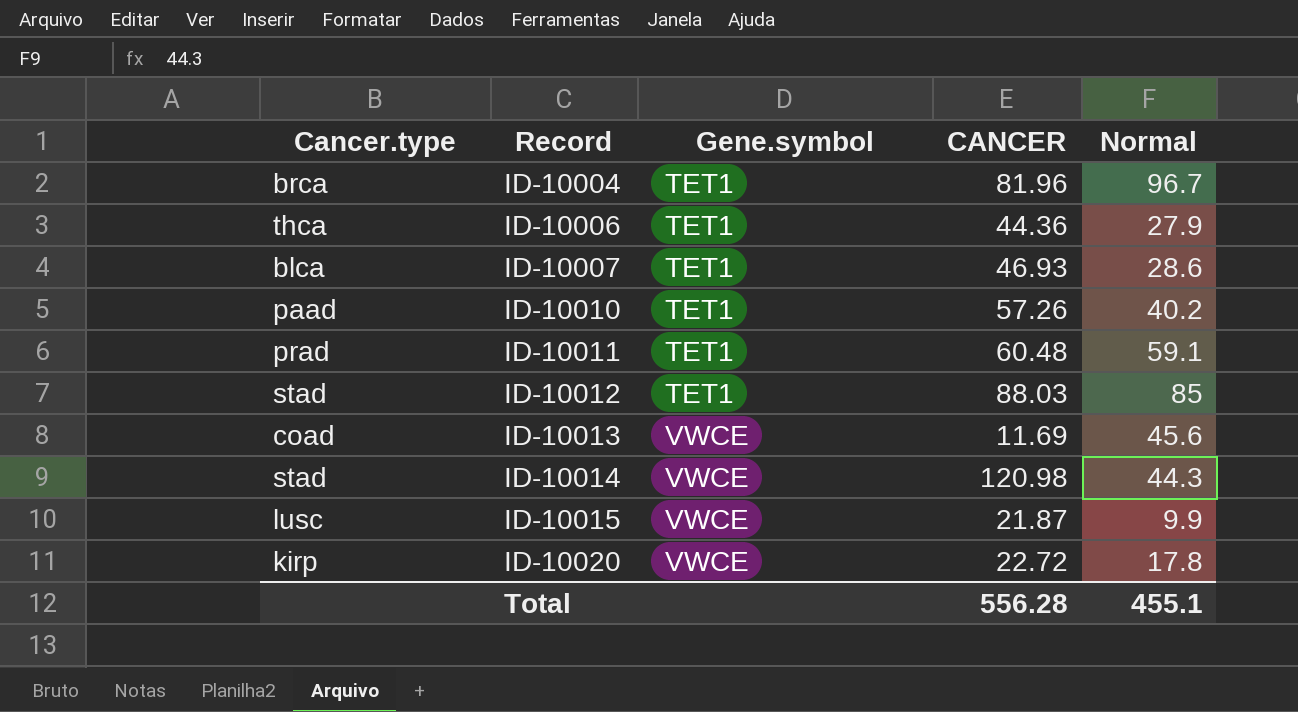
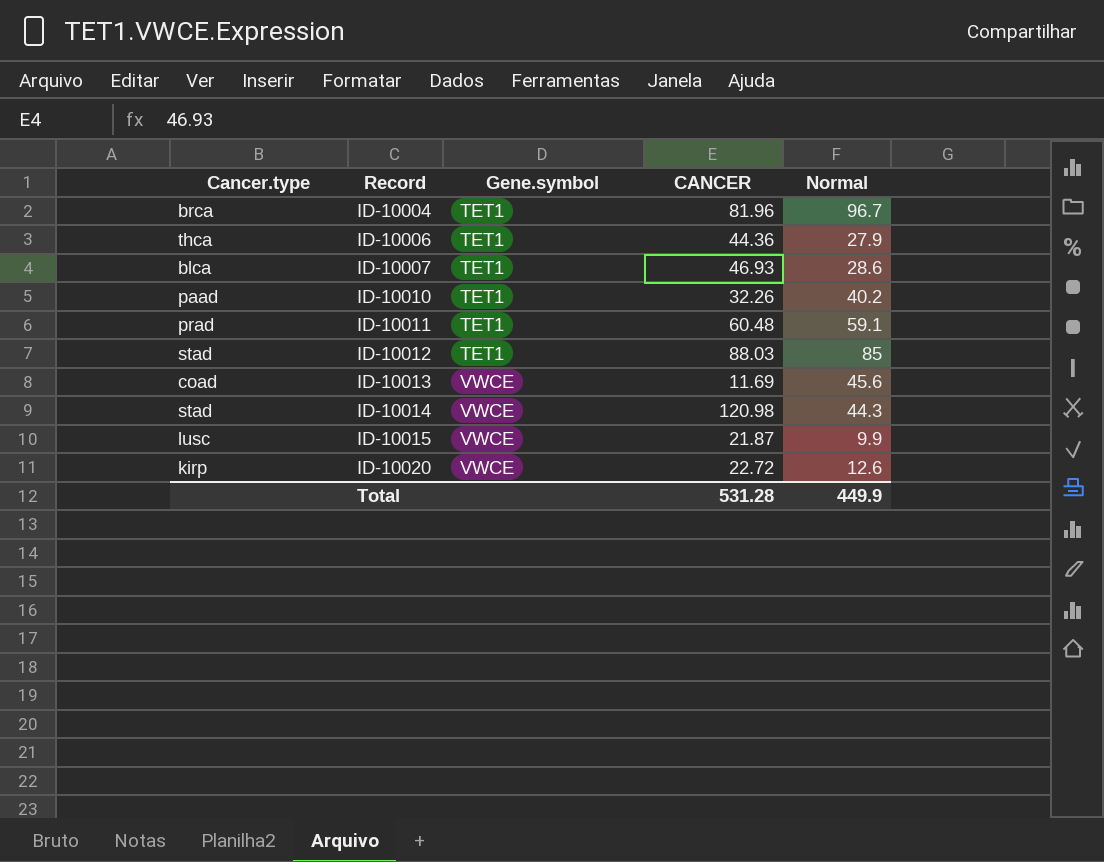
ID-10010 | CANCER: 57.26 -> 32.26
ID-10020 | Normal: 17.8 -> 12.6
Total | CANCER: 556.28 -> 531.28
Total | Normal: 455.1 -> 449.9

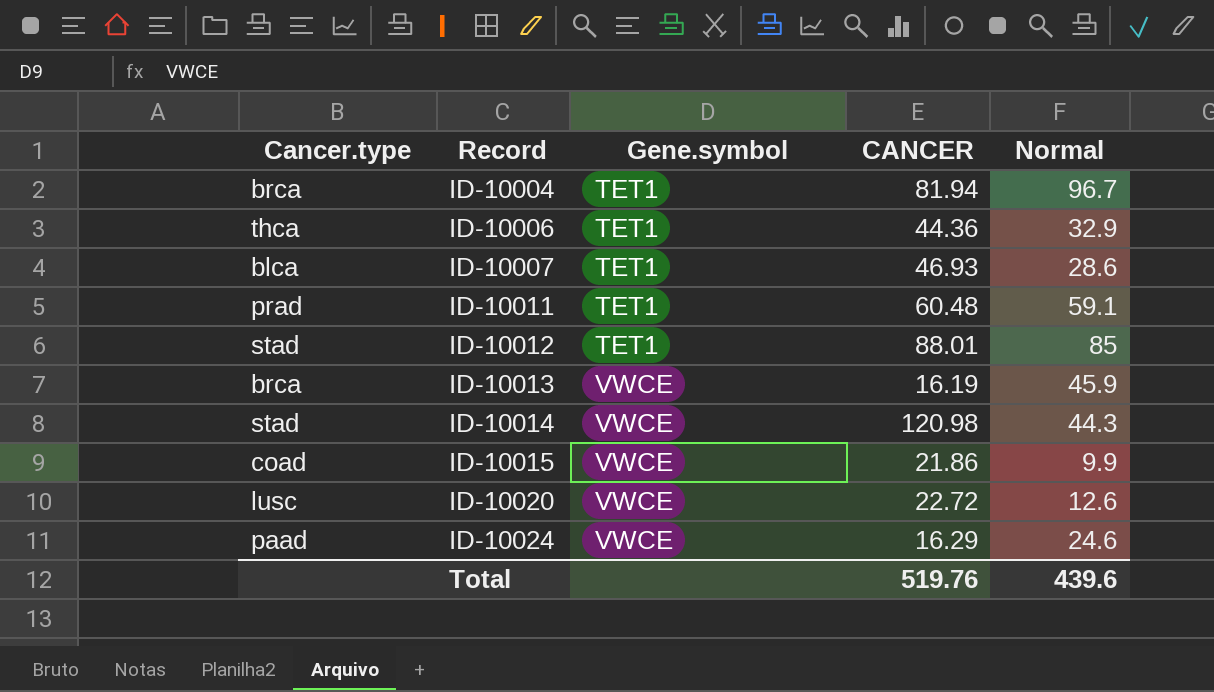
row ID-10010: paad | TET1 | 32.26 | 40.2 -> none
ID-10004 | CANCER: 81.96 -> 81.94
ID-10006 | Normal: 27.9 -> 32.9
ID-10012 | CANCER: 88.03 -> 88.01
ID-10013 | Cancer.type: coad -> brca
ID-10013 | CANCER: 11.69 -> 16.19
ID-10013 | Normal: 45.6 -> 45.9
ID-10015 | Cancer.type: lusc -> coad
ID-10015 | CANCER: 21.87 -> 21.86
ID-10020 | Cancer.type: kirp -> lusc
row ID-10024: none -> paad | VWCE | 16.29 | 24.6
Total | CANCER: 531.28 -> 519.76
Total | Normal: 449.9 -> 439.6

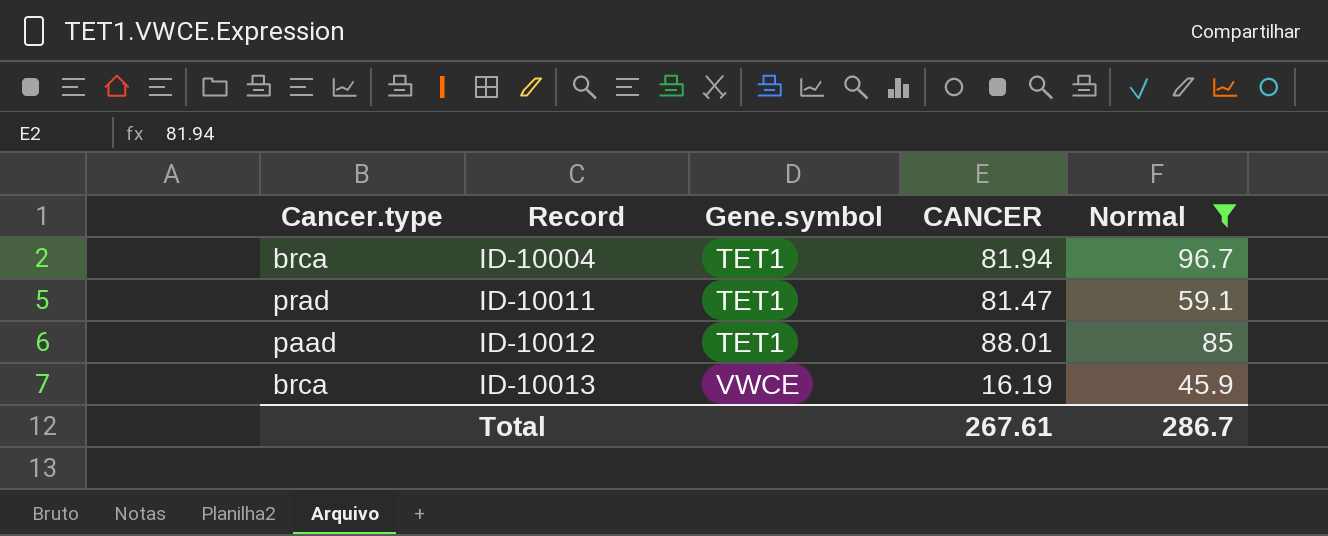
filter: none -> Normal >= 45.9
ID-10011 | CANCER: 60.48 -> 81.47
ID-10012 | Cancer.type: stad -> paad
Total | CANCER: 519.76 -> 267.61
Total | Normal: 439.6 -> 286.7

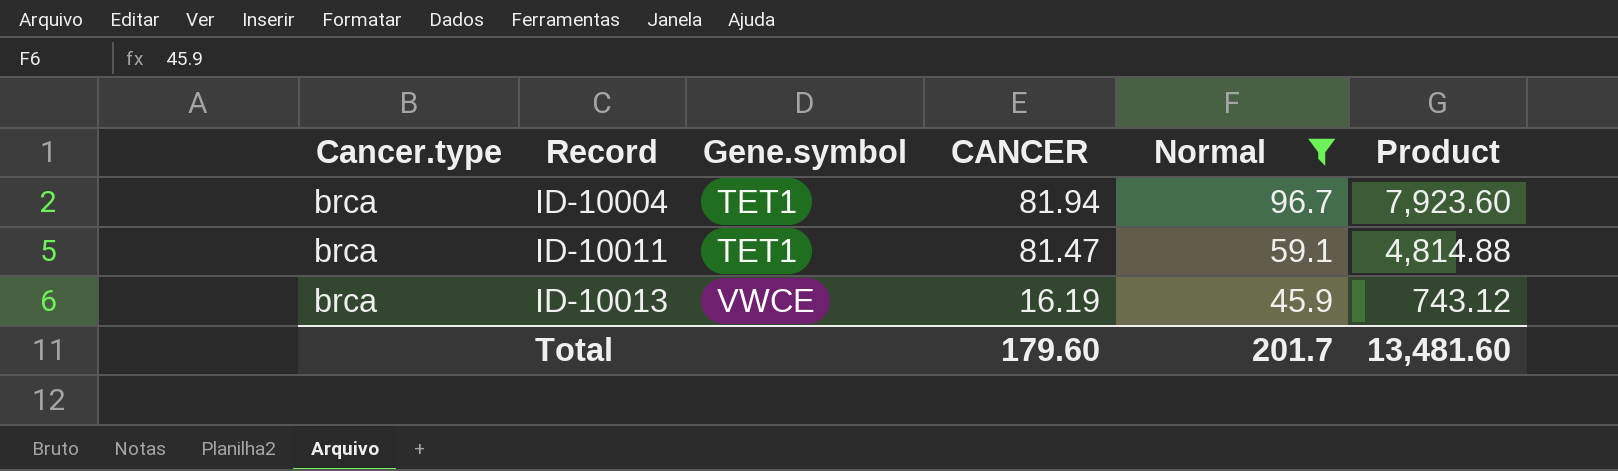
column Product | formula: none -> [CANCER] * [Normal]
row ID-10012: paad | TET1 | 88.01 | 85 -> none
ID-10011 | Cancer.type: prad -> brca
Total | CANCER: 267.61 -> 179.60
Total | Normal: 286.7 -> 201.7

